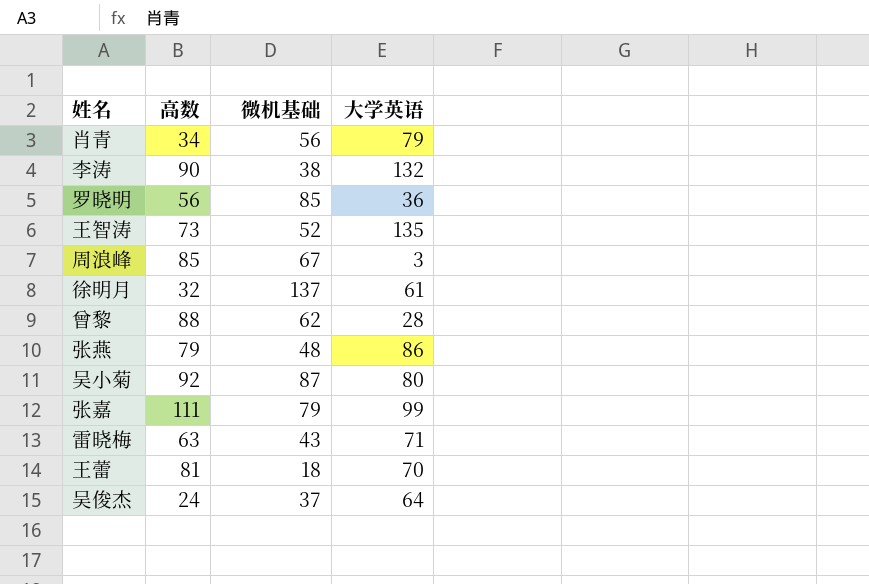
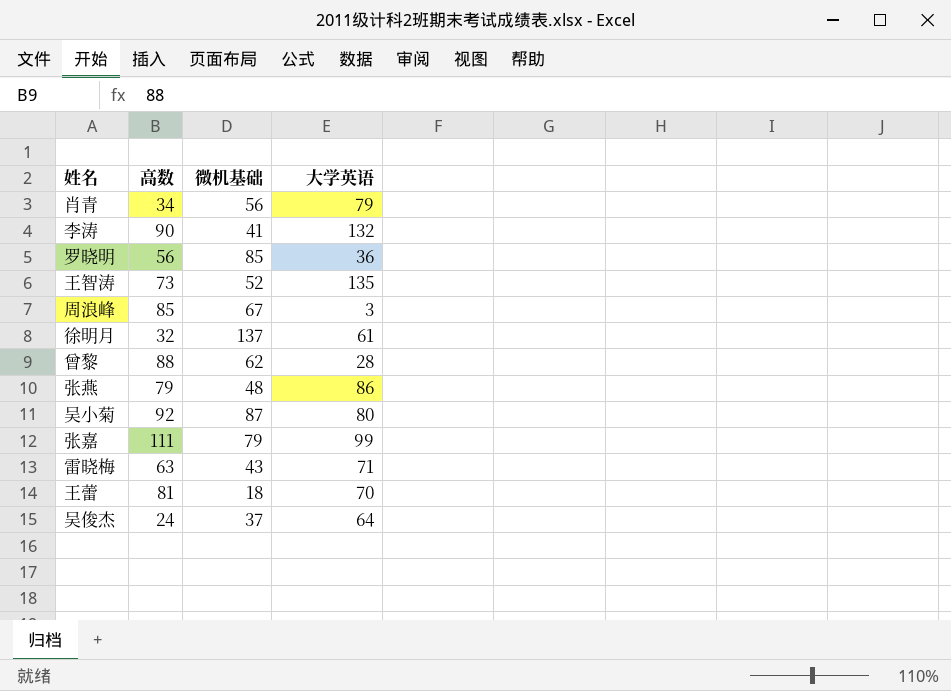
李涛 | 微机基础: 38 -> 41

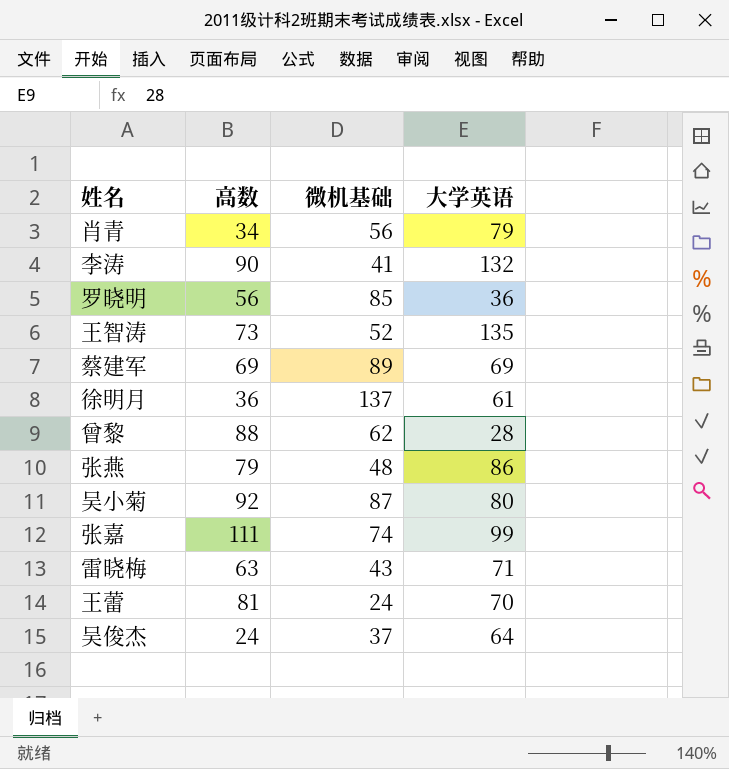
row 周浪峰: 85 | 67 | 3 -> none
row 蔡建军: none -> 69 | 89 | 69
徐明月 | 高数: 32 -> 36
张嘉 | 微机基础: 79 -> 74
王蕾 | 微机基础: 18 -> 24

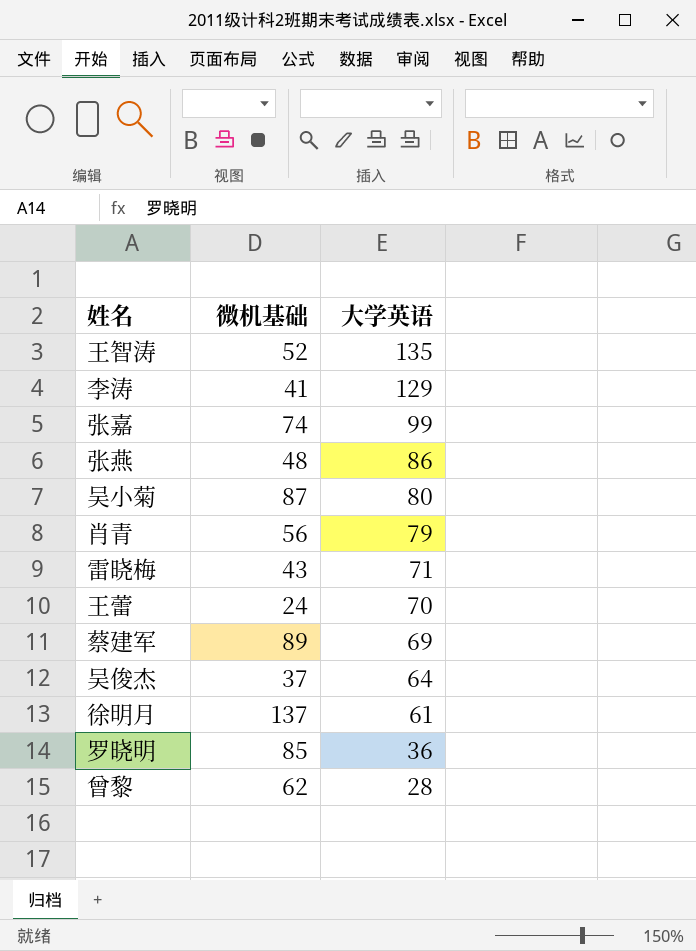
row order: none -> 大学英语 descending
column 高数 | position: 2 -> none
李涛 | 大学英语: 132 -> 129

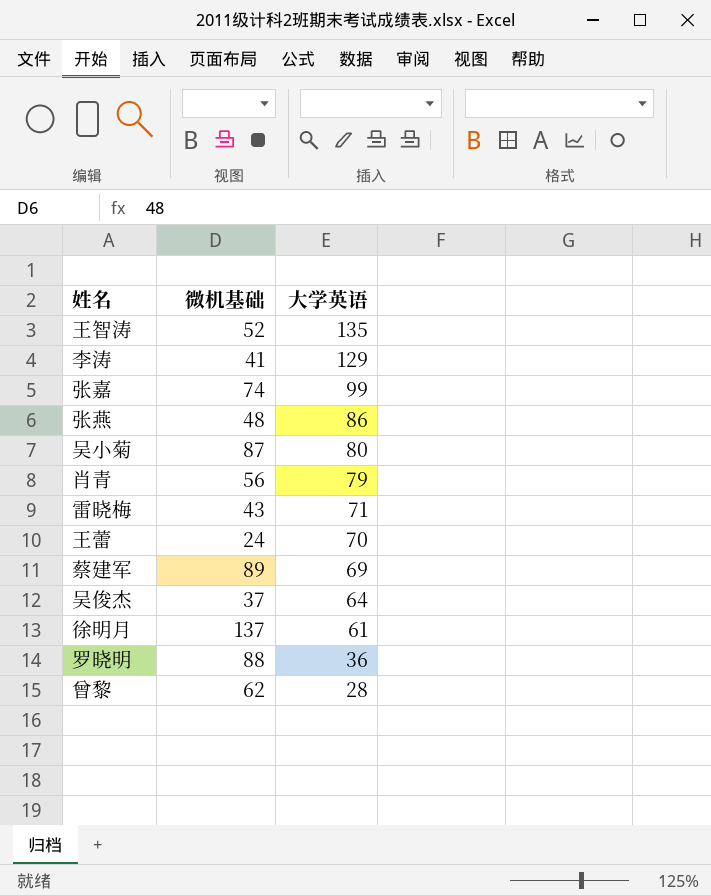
罗晓明 | 微机基础: 85 -> 88

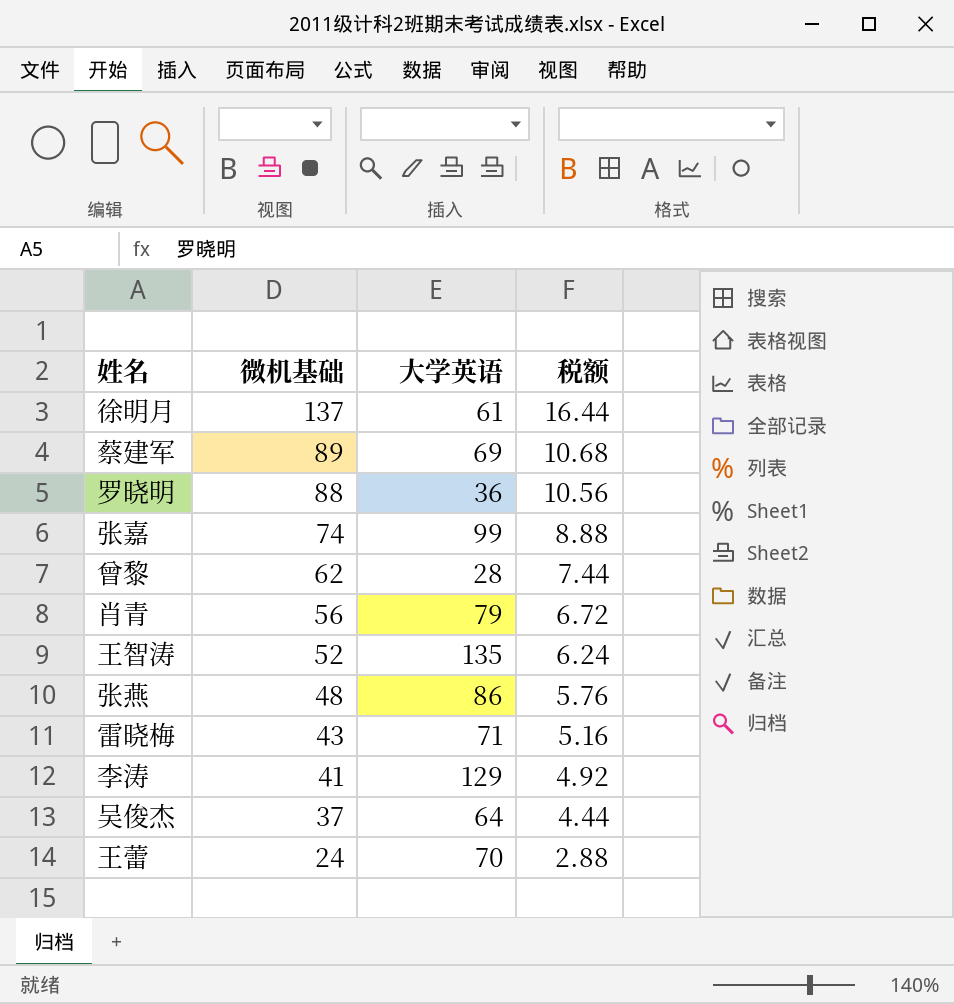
row order: 大学英语 descending -> 微机基础 descending
column 税额 | formula: none -> [微机基础] * 0.12
row 吴小菊: 87 | 80 -> none

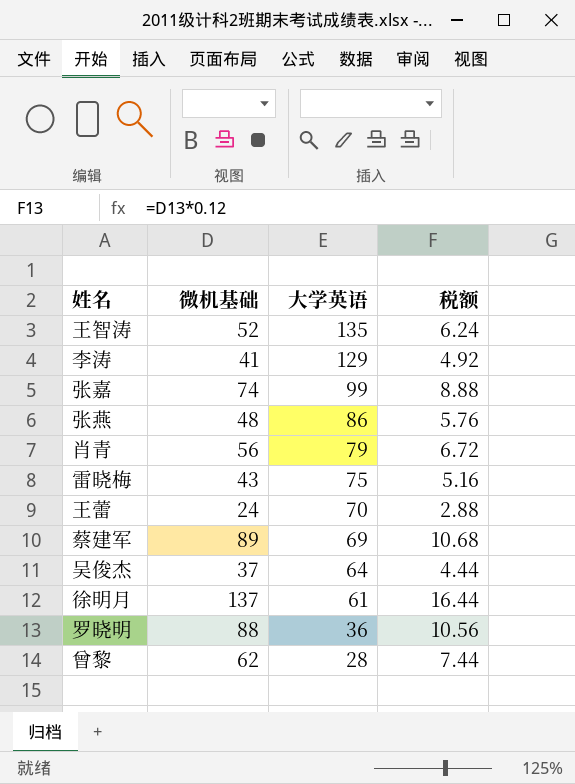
row order: 微机基础 descending -> 大学英语 descending
雷晓梅 | 大学英语: 71 -> 75

